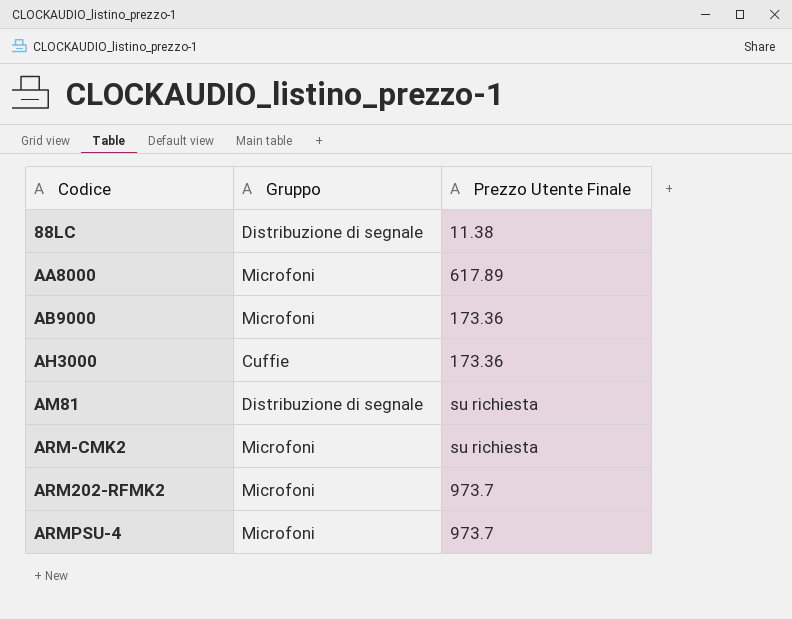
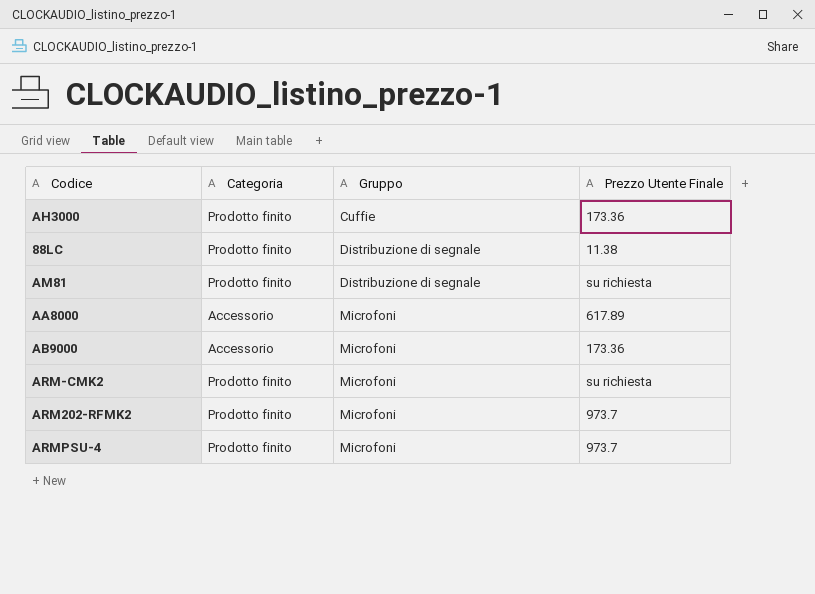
row order: none -> Gruppo ascending
column Categoria | position: none -> 2

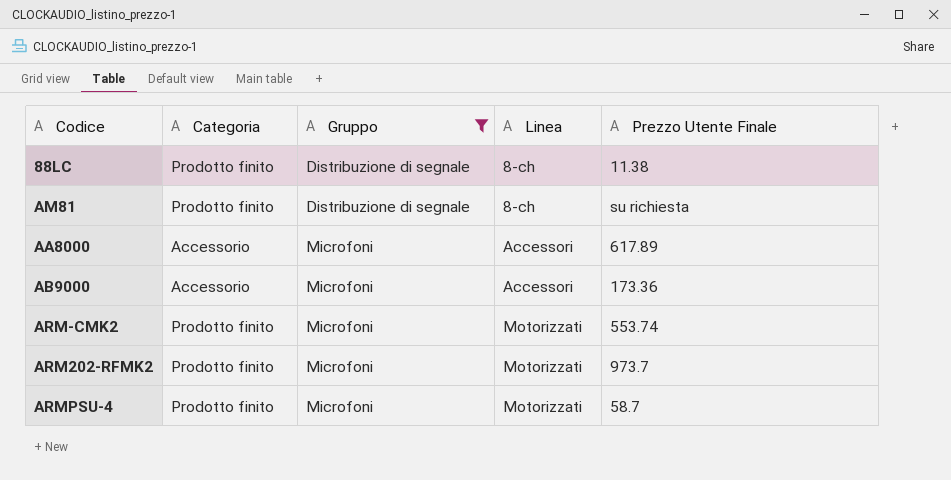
filter: none -> Gruppo != Cuffie
column Linea | position: none -> 4
ARM-CMK2 | Prezzo Utente Finale: su richiesta -> 553.74
ARMPSU-4 | Prezzo Utente Finale: 973.7 -> 58.7

